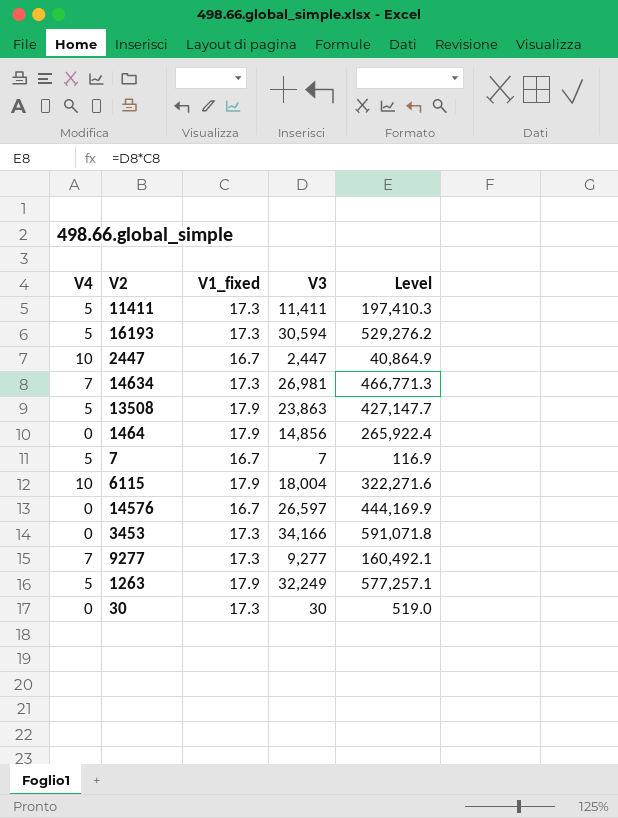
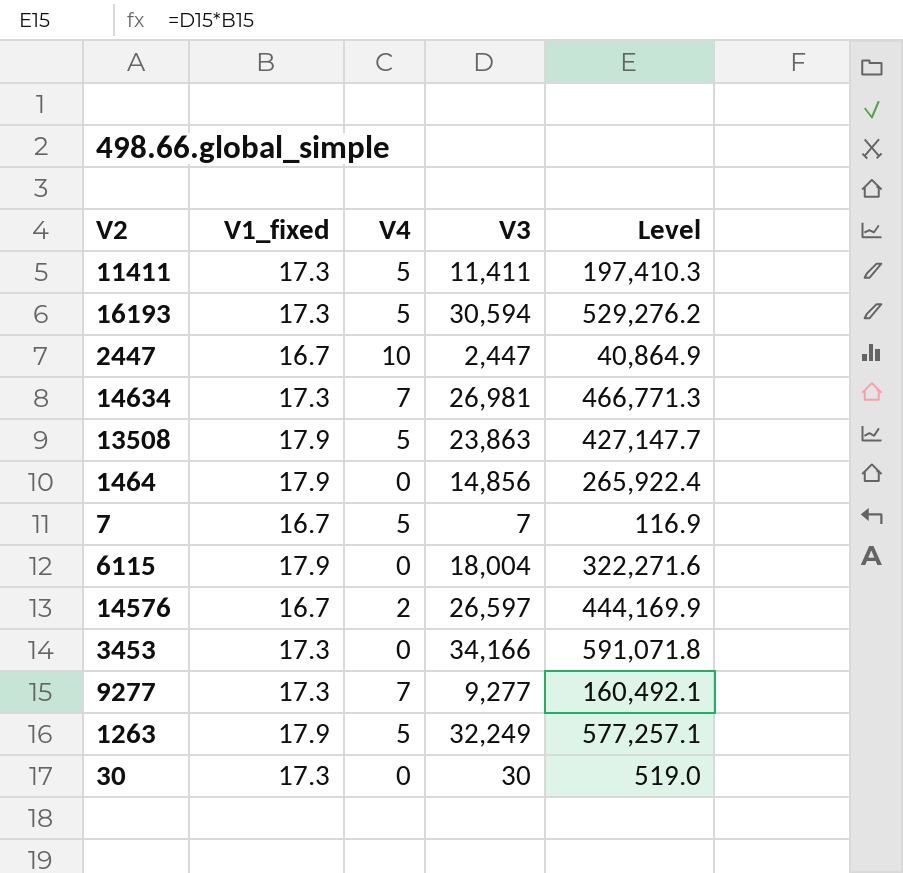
column V4 | position: 1 -> 3
6115 | V4: 10 -> 0
14576 | V4: 0 -> 2

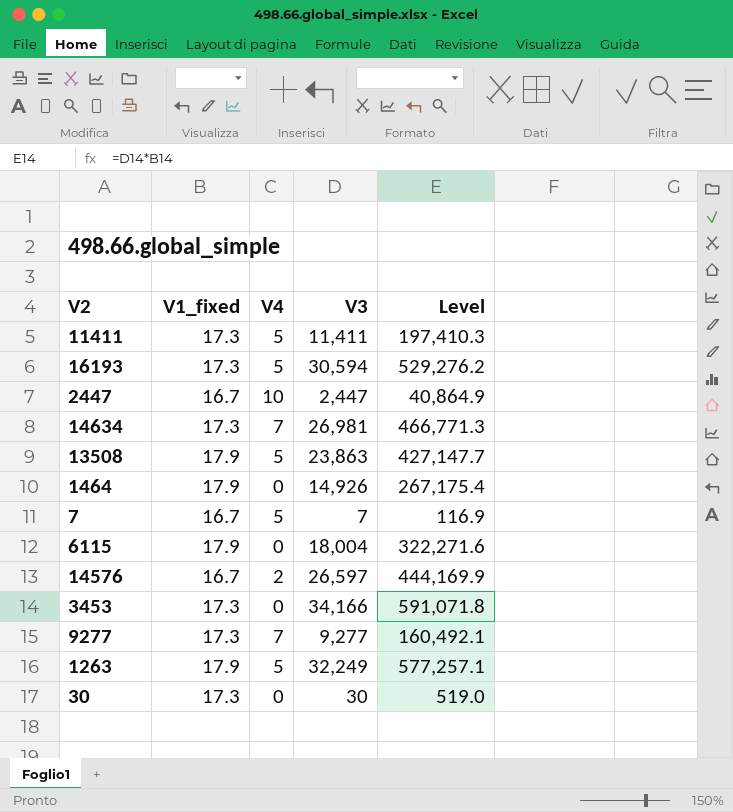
1464 | V3: 14,856 -> 14,926
1464 | Level: 265,922.4 -> 267,175.4

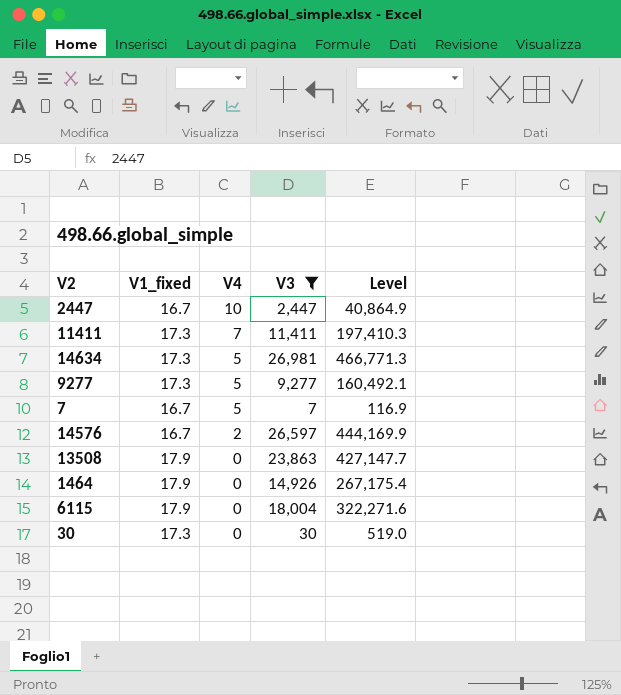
filter: none -> V3 <= 26,981
row order: none -> V4 descending
11411 | V4: 5 -> 7
14634 | V4: 7 -> 5
9277 | V4: 7 -> 5
13508 | V4: 5 -> 0

